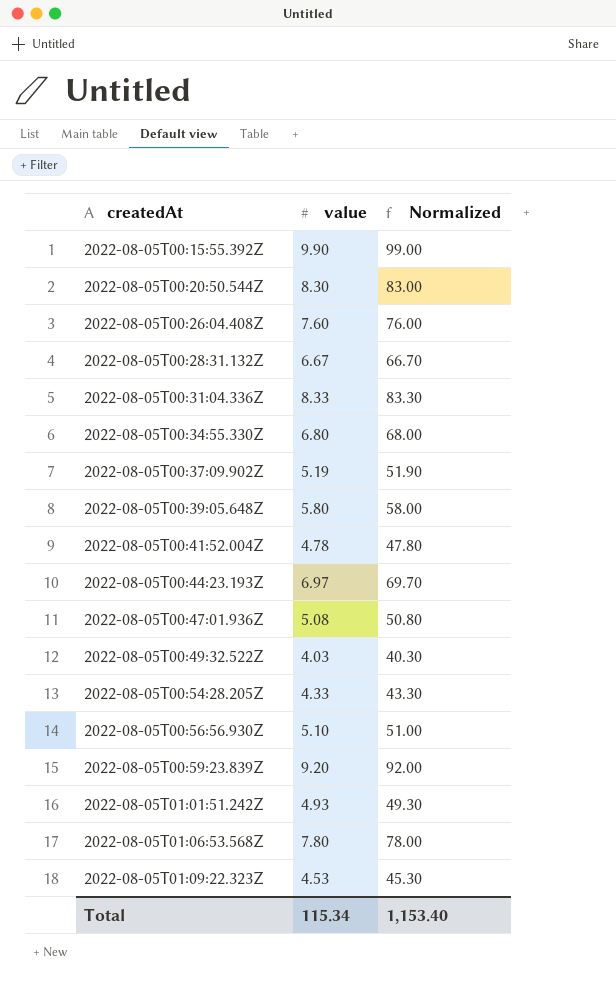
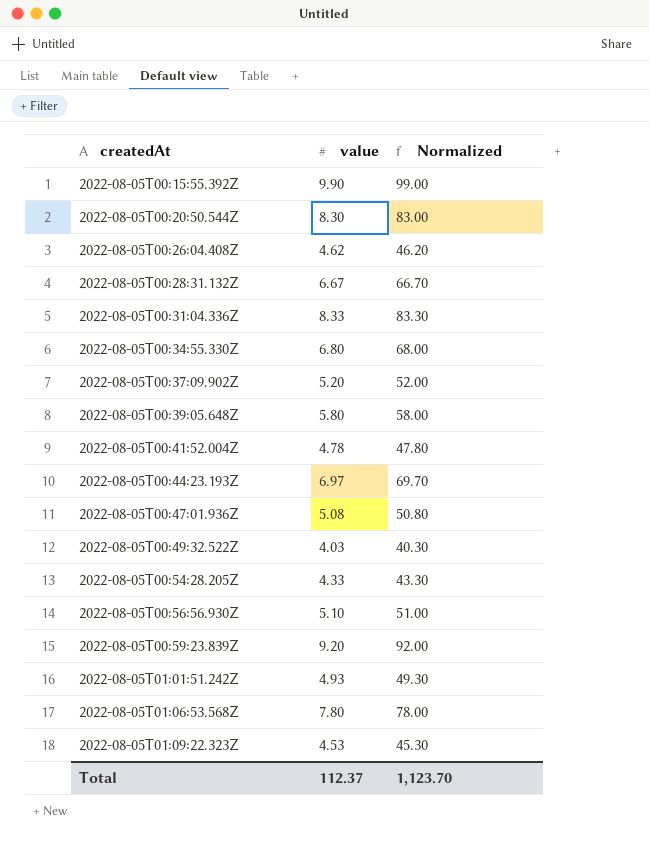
2022-08-05T00:26:04.408Z | value: 7.60 -> 4.62
2022-08-05T00:26:04.408Z | Normalized: 76.00 -> 46.20
2022-08-05T00:37:09.902Z | value: 5.19 -> 5.20
2022-08-05T00:37:09.902Z | Normalized: 51.90 -> 52.00
Total | value: 115.34 -> 112.37
Total | Normalized: 1,153.40 -> 1,123.70

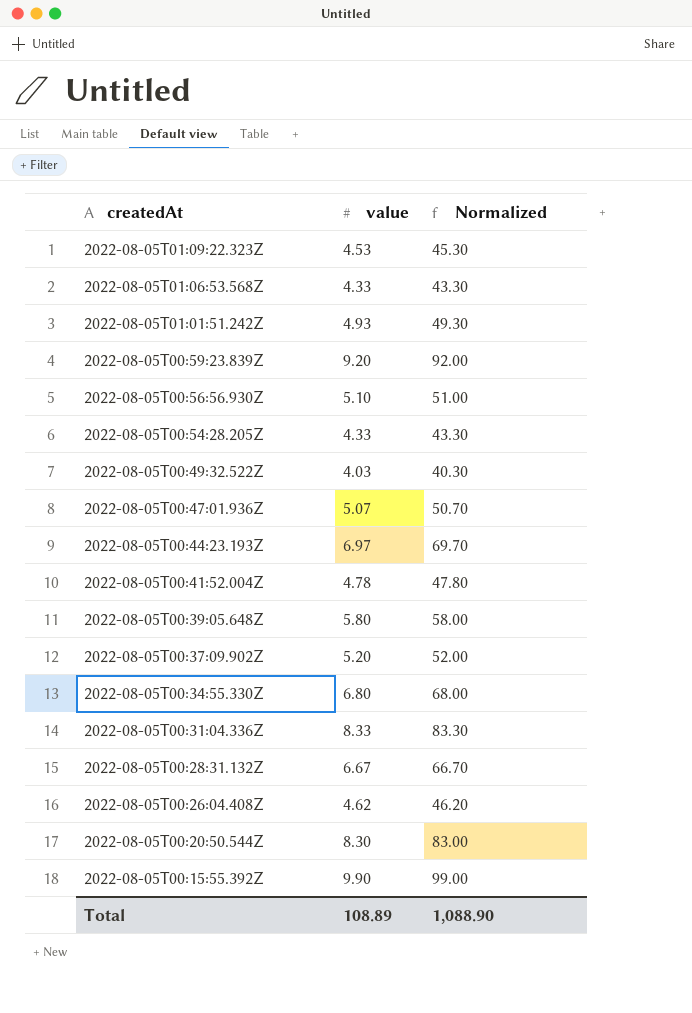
row order: createdAt ascending -> createdAt descending
2022-08-05T01:06:53.568Z | value: 7.80 -> 4.33
2022-08-05T01:06:53.568Z | Normalized: 78.00 -> 43.30
2022-08-05T00:47:01.936Z | value: 5.08 -> 5.07
2022-08-05T00:47:01.936Z | Normalized: 50.80 -> 50.70
Total | value: 112.37 -> 108.89
Total | Normalized: 1,123.70 -> 1,088.90

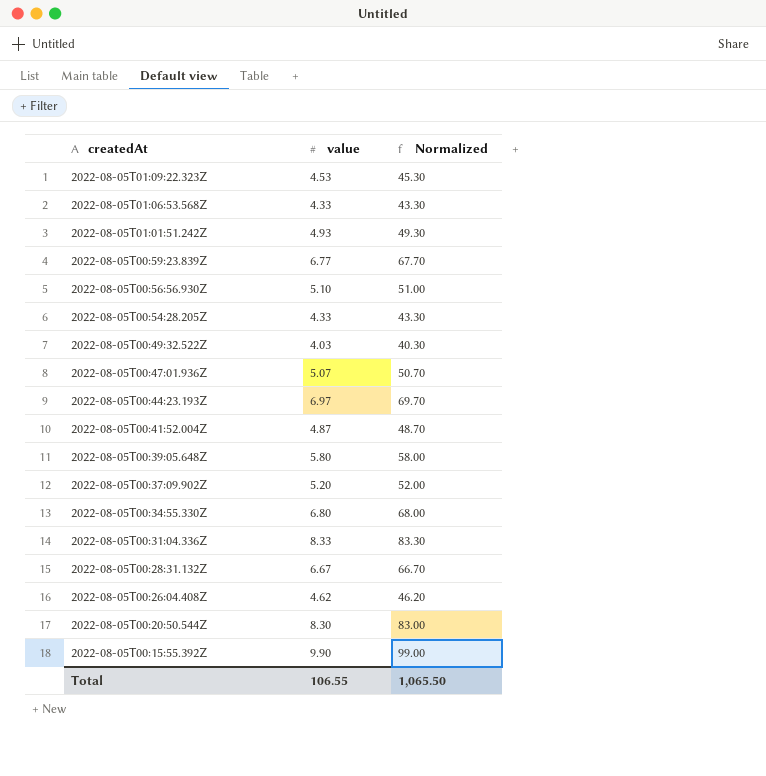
2022-08-05T00:59:23.839Z | value: 9.20 -> 6.77
2022-08-05T00:59:23.839Z | Normalized: 92.00 -> 67.70
2022-08-05T00:41:52.004Z | value: 4.78 -> 4.87
2022-08-05T00:41:52.004Z | Normalized: 47.80 -> 48.70
Total | value: 108.89 -> 106.55
Total | Normalized: 1,088.90 -> 1,065.50

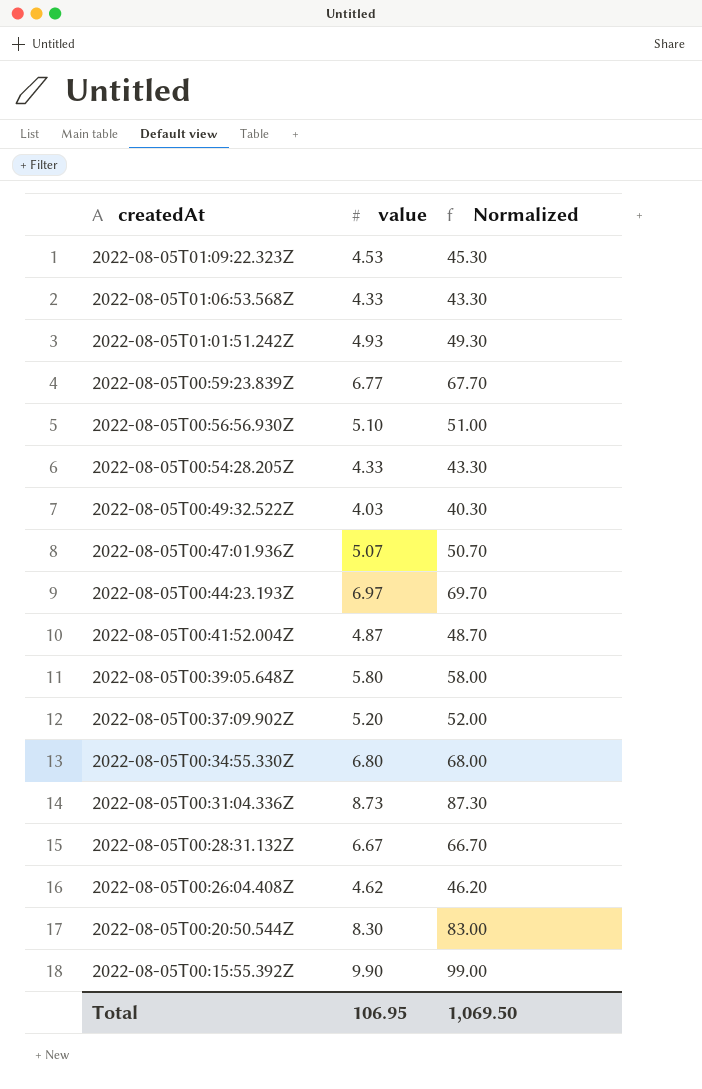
2022-08-05T00:31:04.336Z | value: 8.33 -> 8.73
2022-08-05T00:31:04.336Z | Normalized: 83.30 -> 87.30
Total | value: 106.55 -> 106.95
Total | Normalized: 1,065.50 -> 1,069.50

